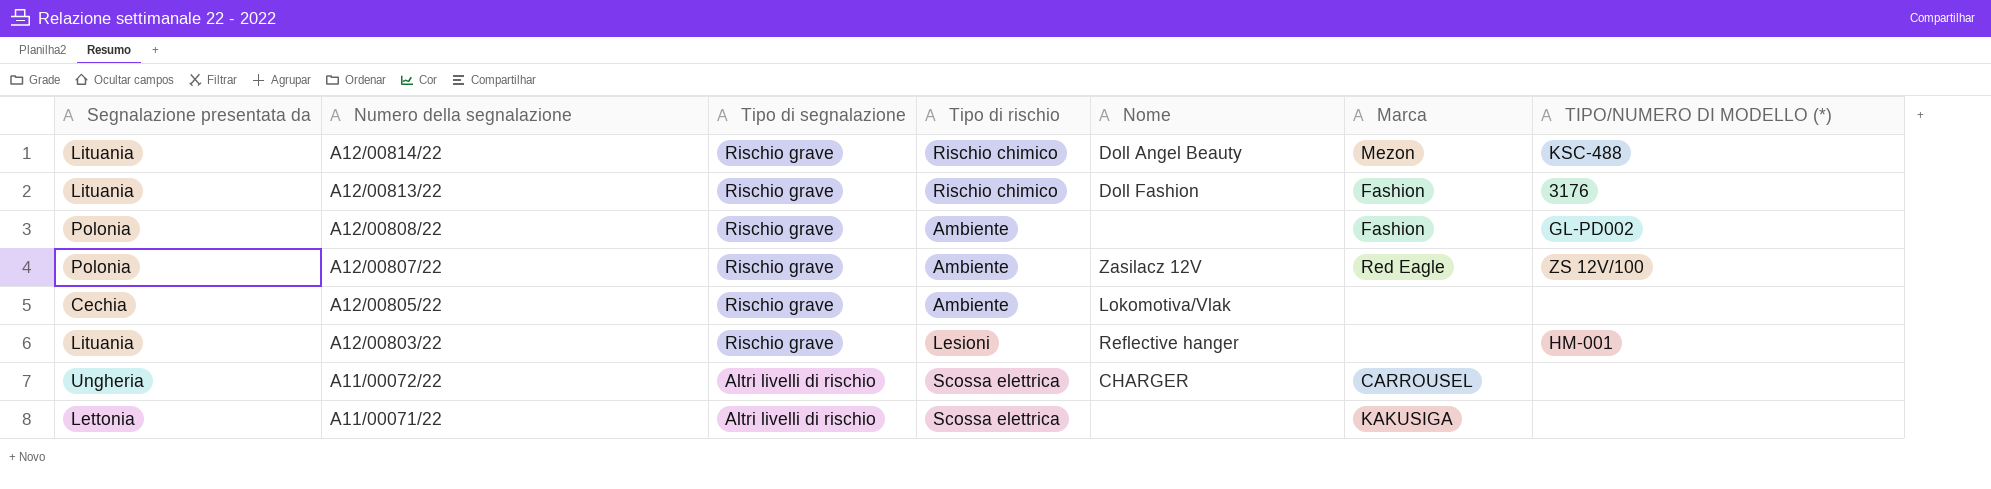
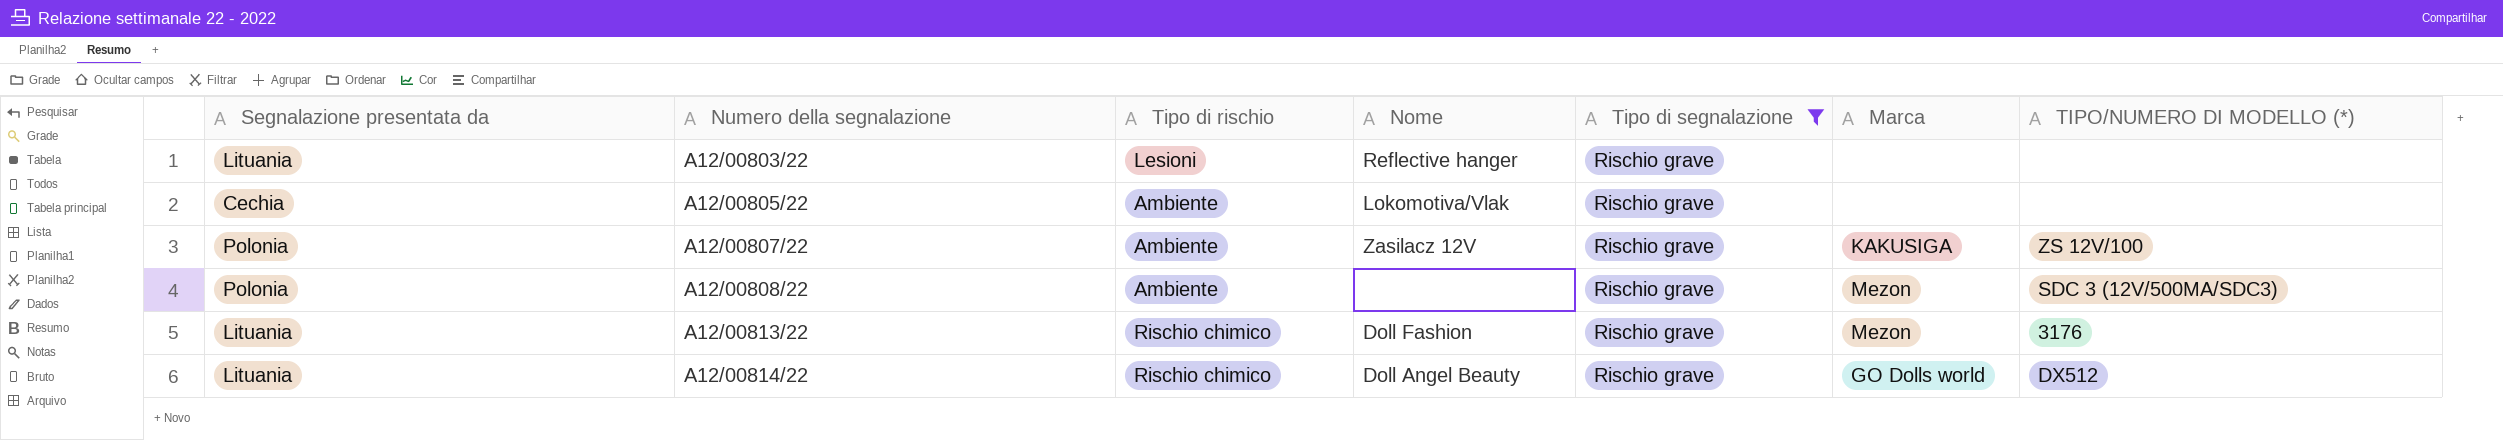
filter: none -> Tipo di segnalazione = Rischio grave
row order: Numero della segnalazione descending -> Numero della segnalazione ascending
column Tipo di segnalazione | position: 3 -> 5
A12/00803/22 | TIPO/NUMERO DI MODELLO (*): HM-001 -> none
A12/00807/22 | Marca: Red Eagle -> KAKUSIGA
A12/00808/22 | Marca: Fashion -> Mezon
A12/00808/22 | TIPO/NUMERO DI MODELLO (*): GL-PD002 -> SDC 3 (12V/500MA/SDC3)
A12/00813/22 | Marca: Fashion -> Mezon
A12/00814/22 | Marca: Mezon -> GO Dolls world
A12/00814/22 | TIPO/NUMERO DI MODELLO (*): KSC-488 -> DX512

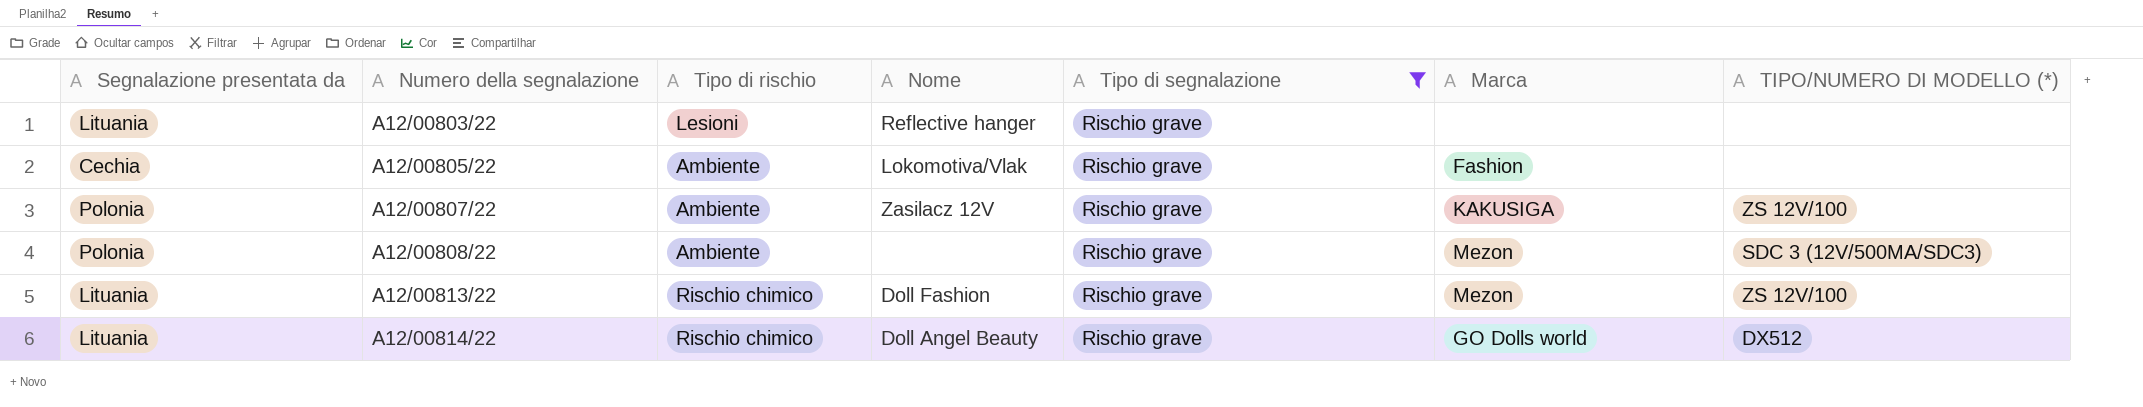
A12/00805/22 | Marca: none -> Fashion
A12/00813/22 | TIPO/NUMERO DI MODELLO (*): 3176 -> ZS 12V/100

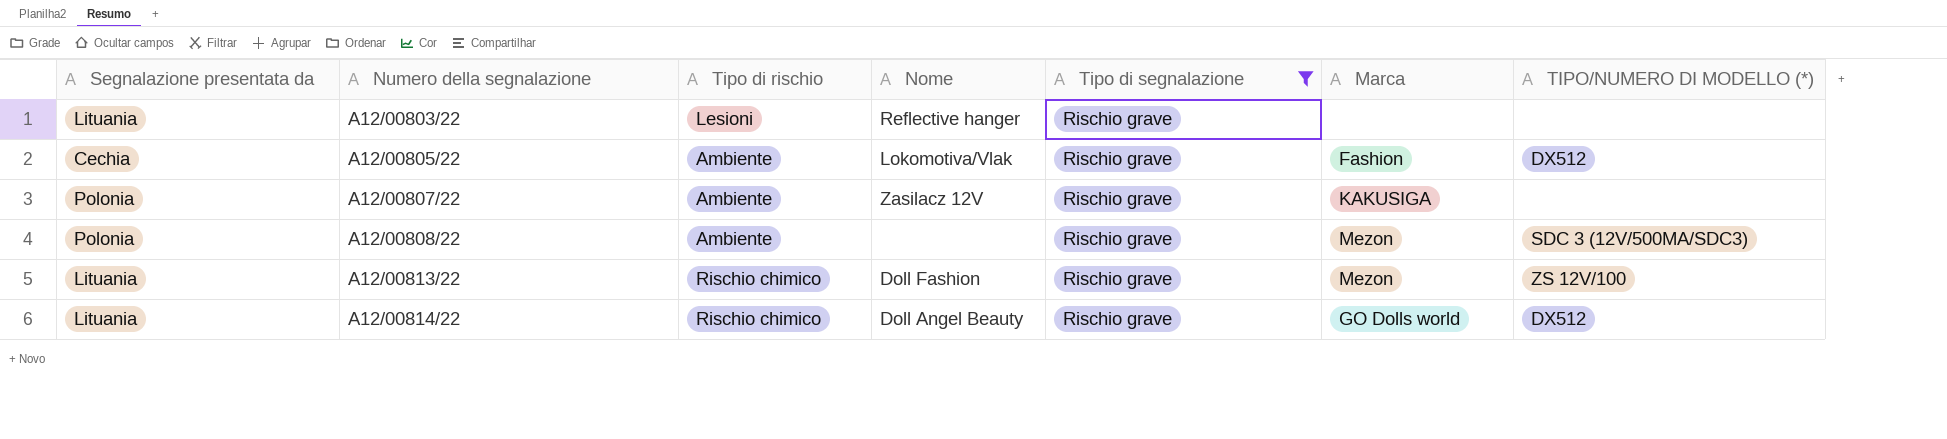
A12/00805/22 | TIPO/NUMERO DI MODELLO (*): none -> DX512
A12/00807/22 | TIPO/NUMERO DI MODELLO (*): ZS 12V/100 -> none

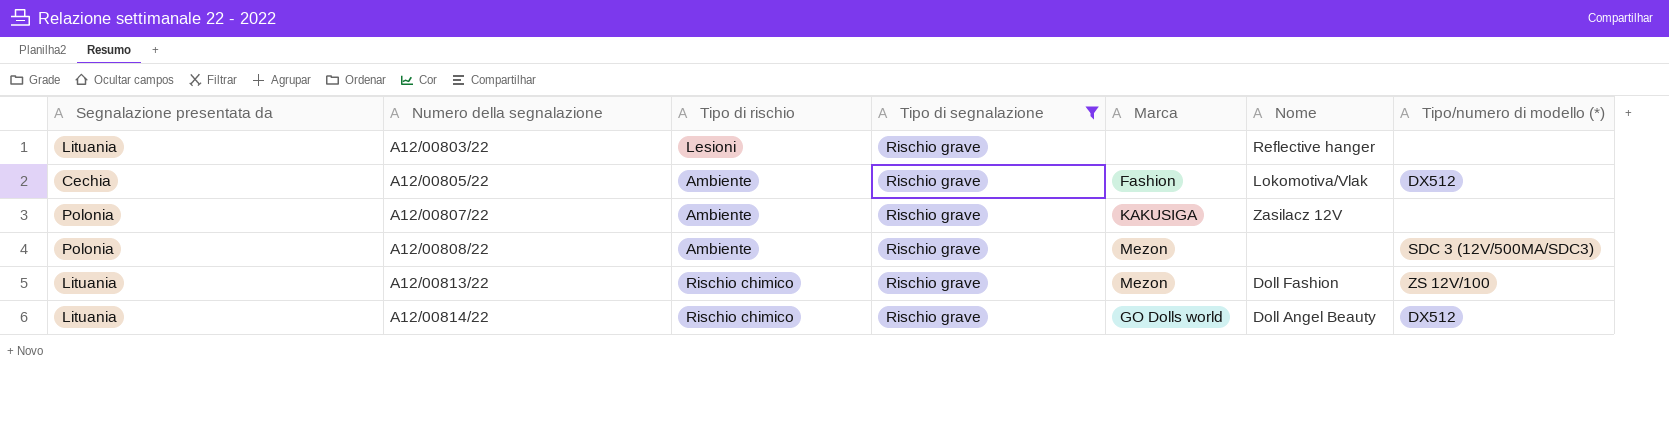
column Nome | position: 4 -> 6
column name: TIPO/NUMERO DI MODELLO (*) -> Tipo/numero di modello (*)

